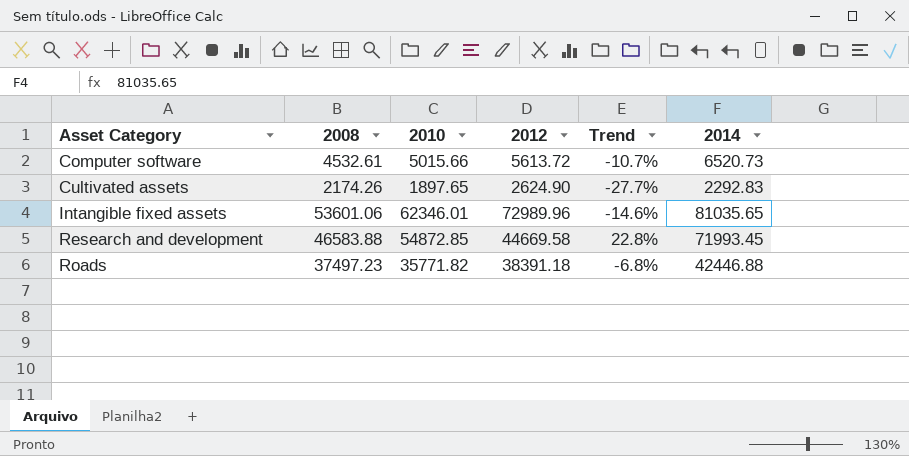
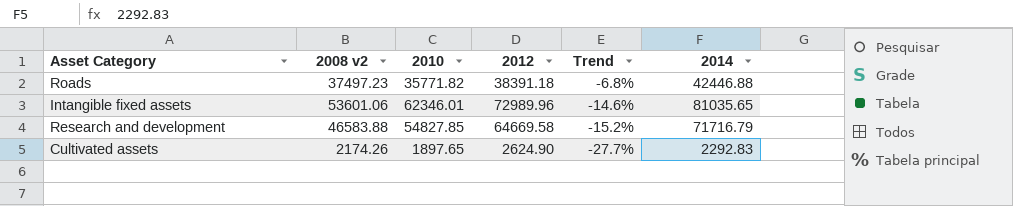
row order: Asset Category ascending -> Trend descending
column name: 2008 -> 2008 v2
row Computer software: 4532.61 | 5015.66 | 5613.72 | -10.7% | 6520.73 -> none
Research and development | 2010: 54872.85 -> 54827.85
Research and development | 2012: 44669.58 -> 64669.58
Research and development | Trend: 22.8% -> -15.2%
Research and development | 2014: 71993.45 -> 71716.79

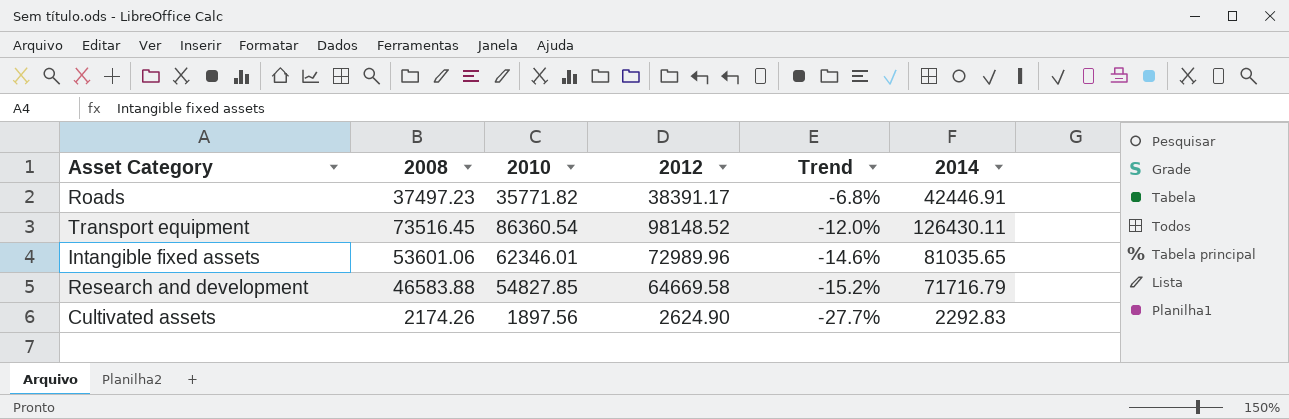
column name: 2008 v2 -> 2008
Roads | 2012: 38391.18 -> 38391.17
Roads | 2014: 42446.88 -> 42446.91
row Transport equipment: none -> 73516.45 | 86360.54 | 98148.52 | -12.0% | 126430.11
Cultivated assets | 2010: 1897.65 -> 1897.56

